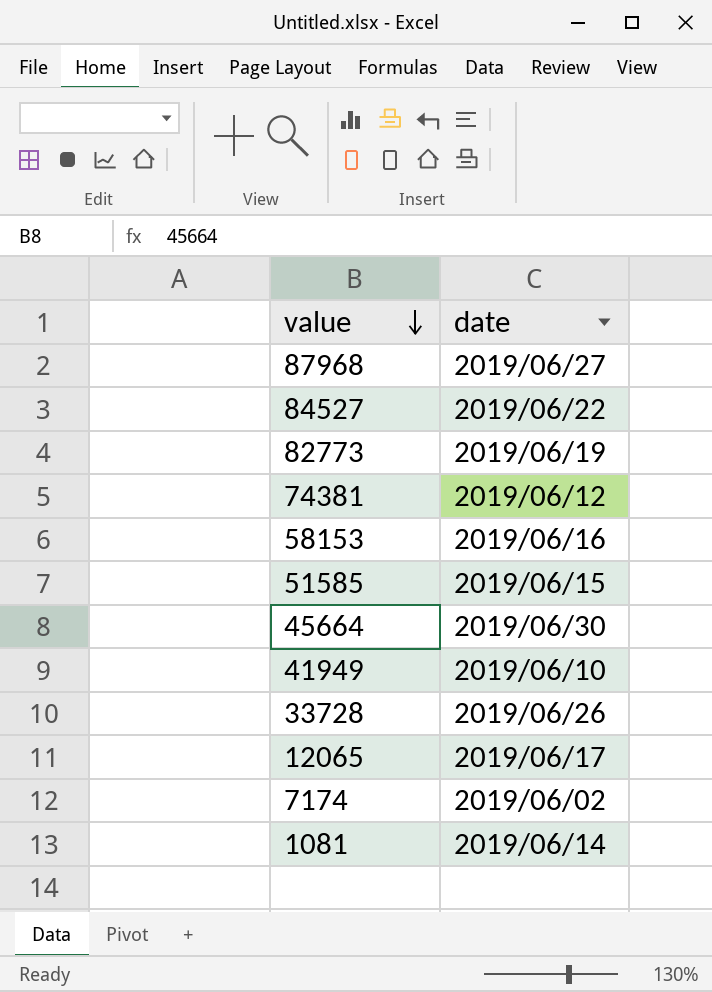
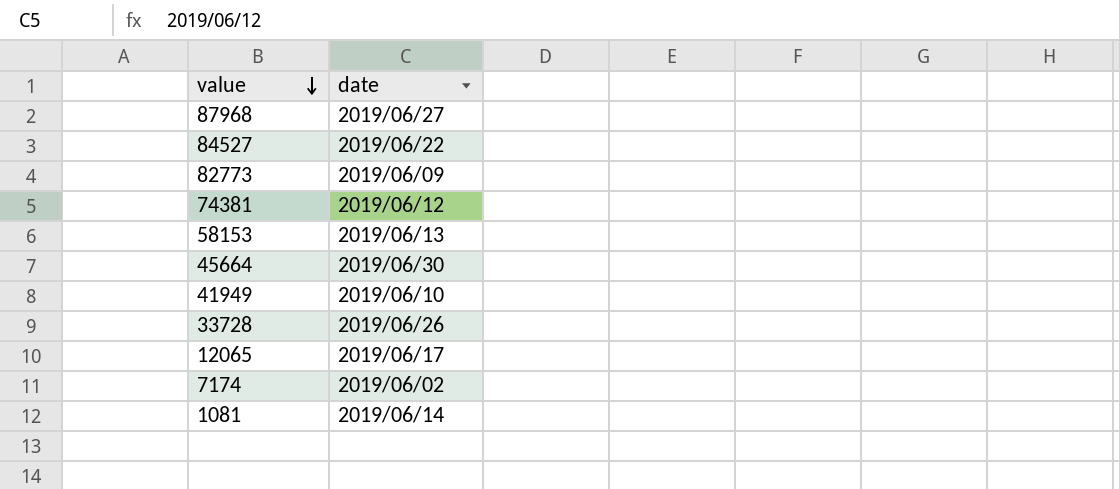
row 51585: 2019/06/15 -> none
82773 | date: 2019/06/19 -> 2019/06/09
58153 | date: 2019/06/16 -> 2019/06/13

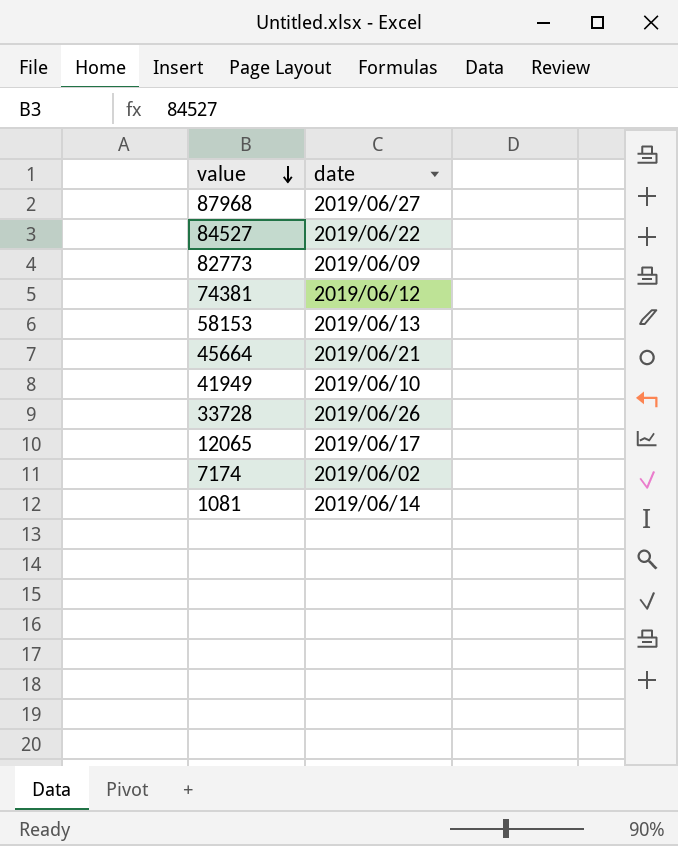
45664 | date: 2019/06/30 -> 2019/06/21

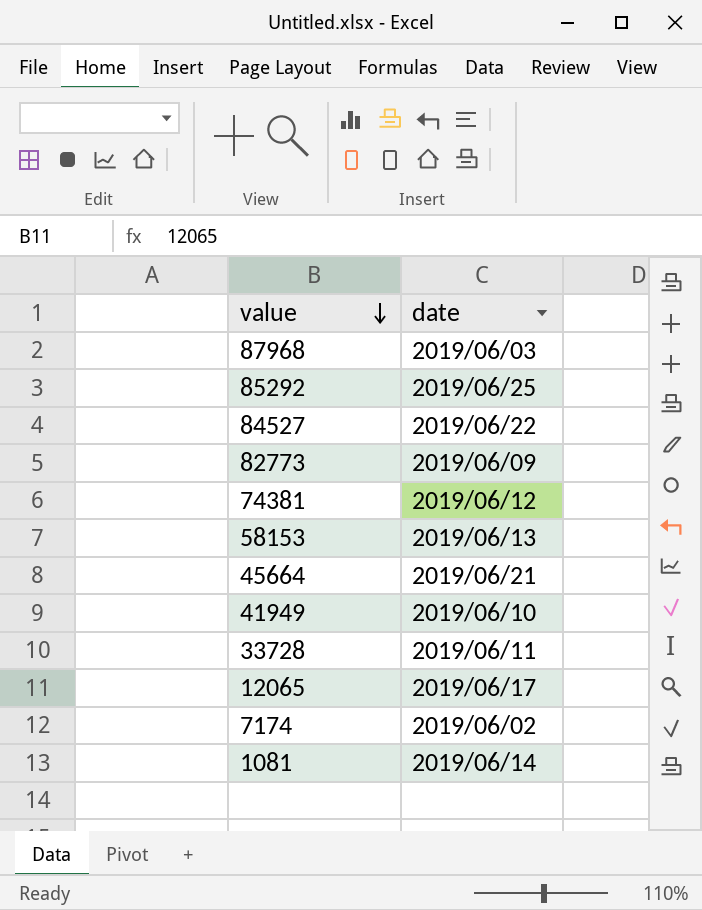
87968 | date: 2019/06/27 -> 2019/06/03
row 85292: none -> 2019/06/25
33728 | date: 2019/06/26 -> 2019/06/11

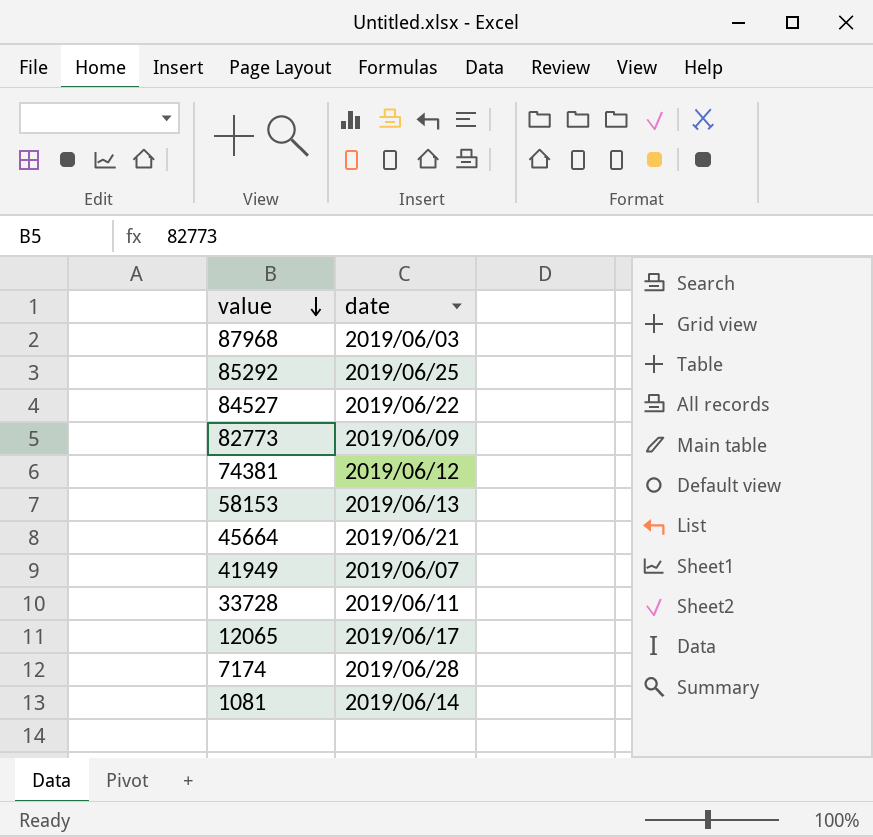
41949 | date: 2019/06/10 -> 2019/06/07
7174 | date: 2019/06/02 -> 2019/06/28

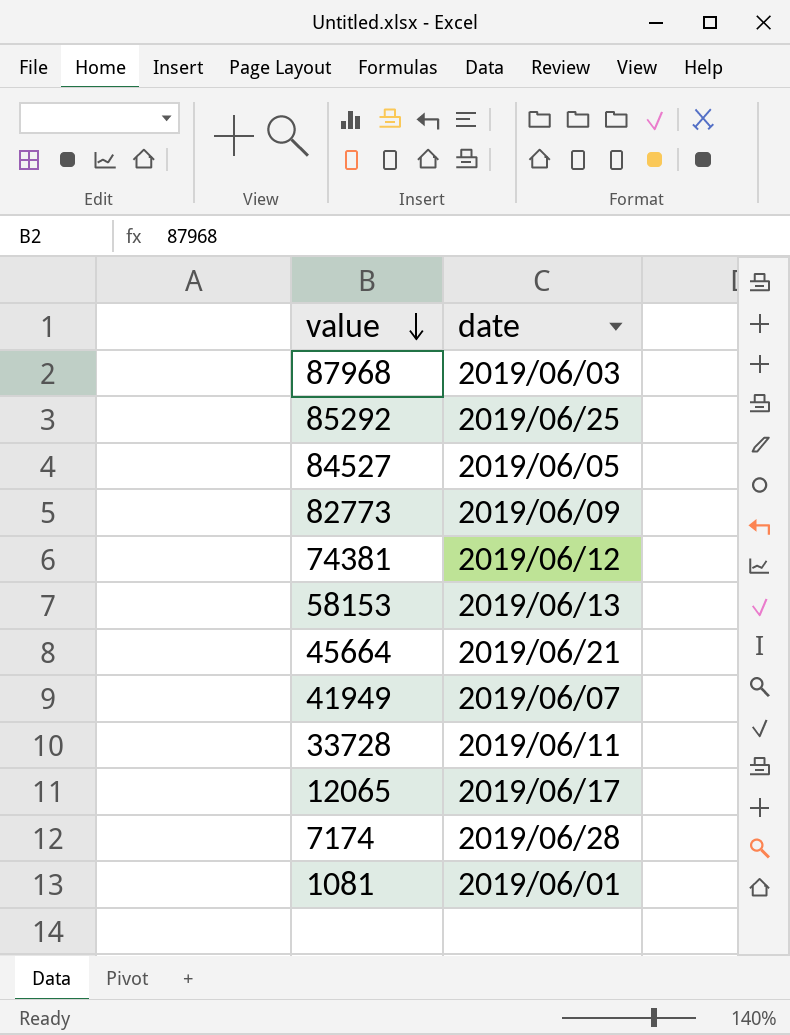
84527 | date: 2019/06/22 -> 2019/06/05
1081 | date: 2019/06/14 -> 2019/06/01

